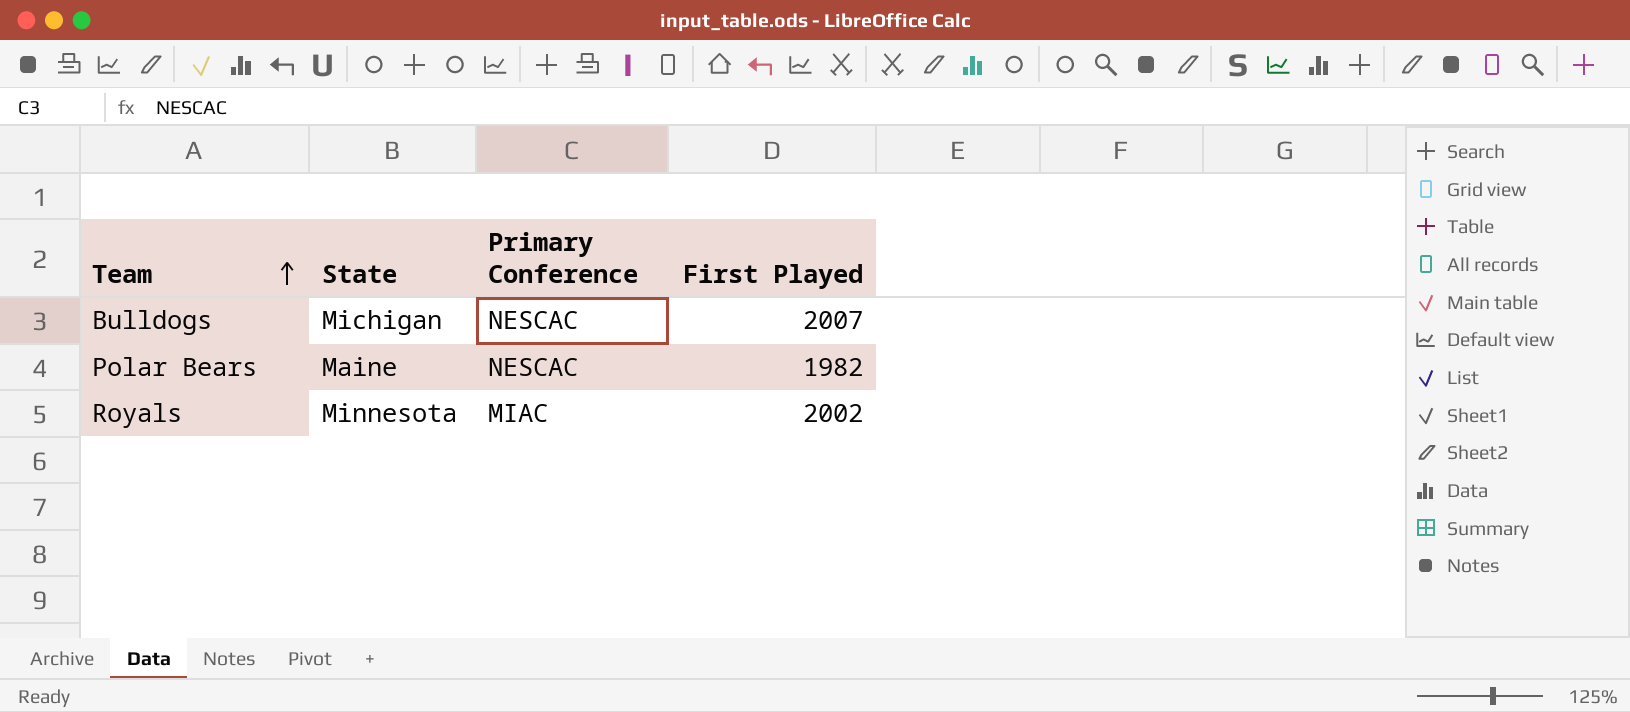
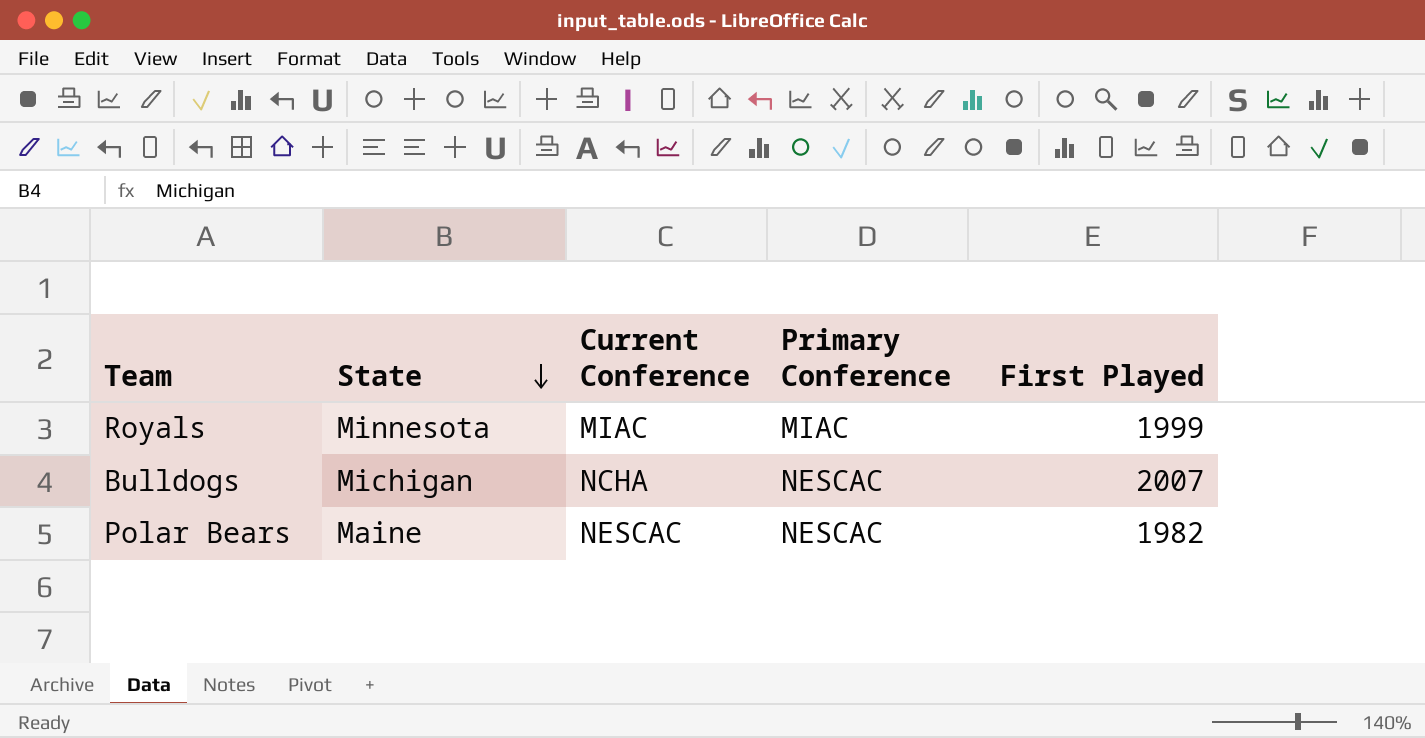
row order: Team ascending -> State descending
column Current Conference | position: none -> 3
Royals | First Played: 2002 -> 1999

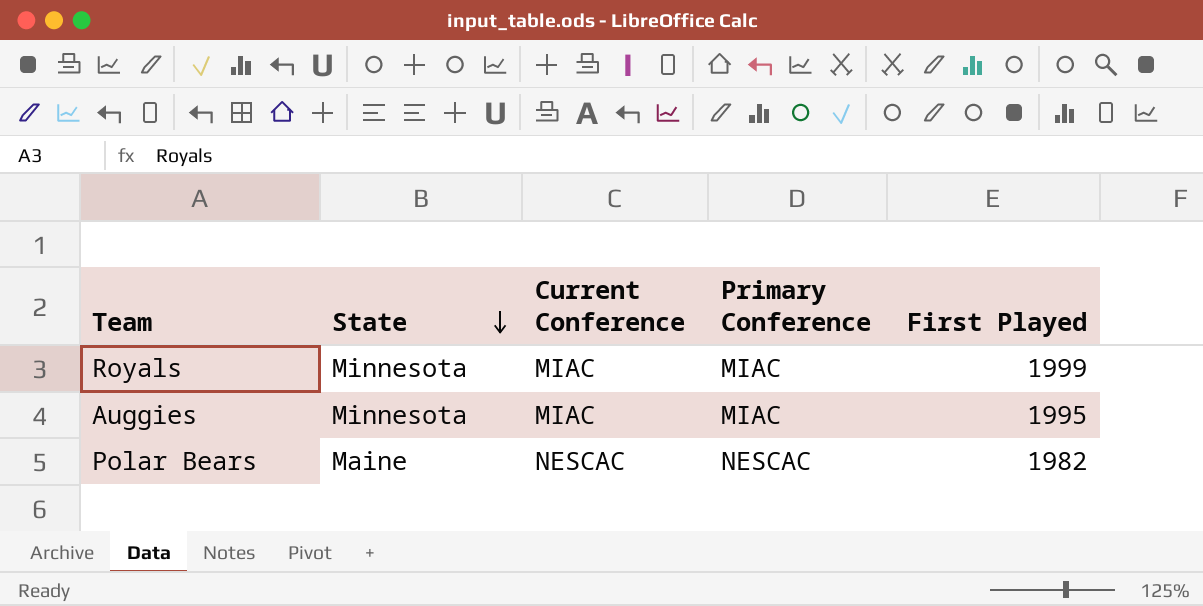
row Bulldogs: Michigan | NCHA | NESCAC | 2007 -> none
row Auggies: none -> Minnesota | MIAC | MIAC | 1995

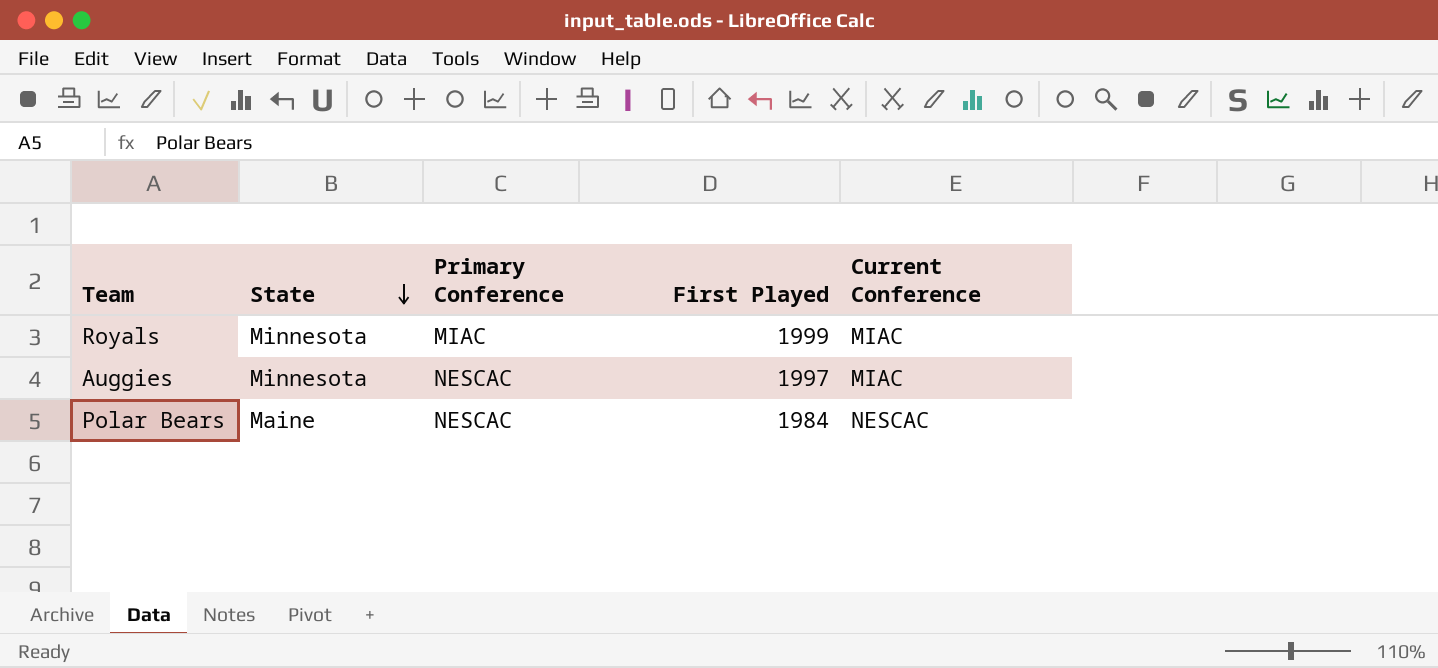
column Current Conference | position: 3 -> 5
Auggies | Primary Conference: MIAC -> NESCAC
Auggies | First Played: 1995 -> 1997
Polar Bears | First Played: 1982 -> 1984

